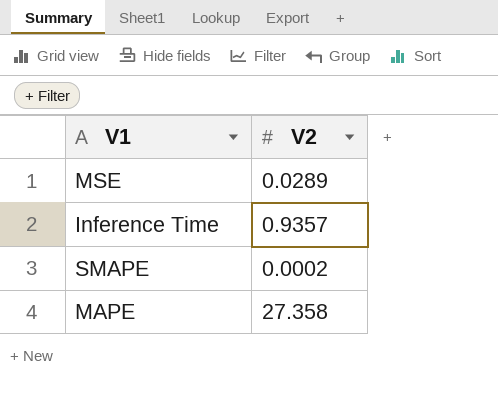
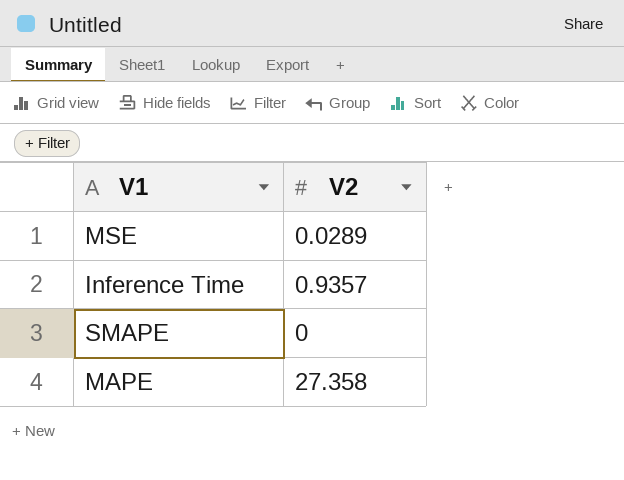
SMAPE | V2: 0.0002 -> 0

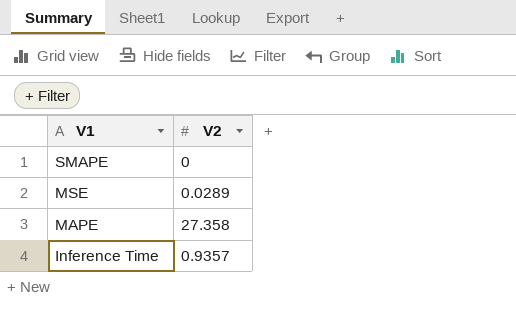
row order: none -> V1 descending

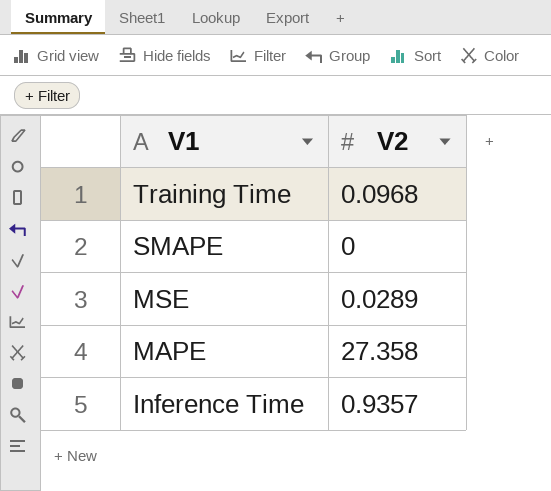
row Training Time: none -> 0.0968

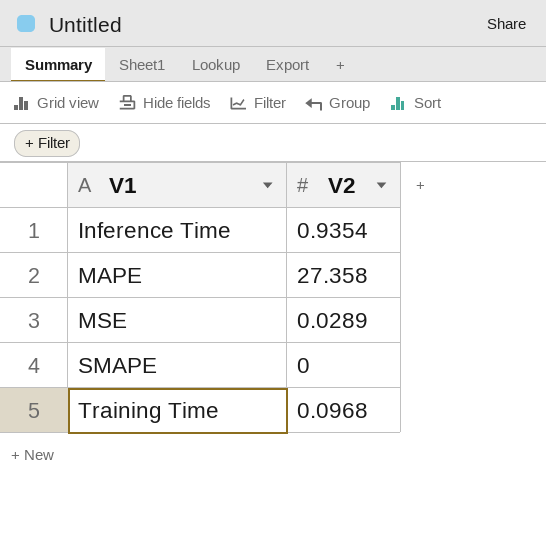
row order: V1 descending -> V1 ascending
Inference Time | V2: 0.9357 -> 0.9354

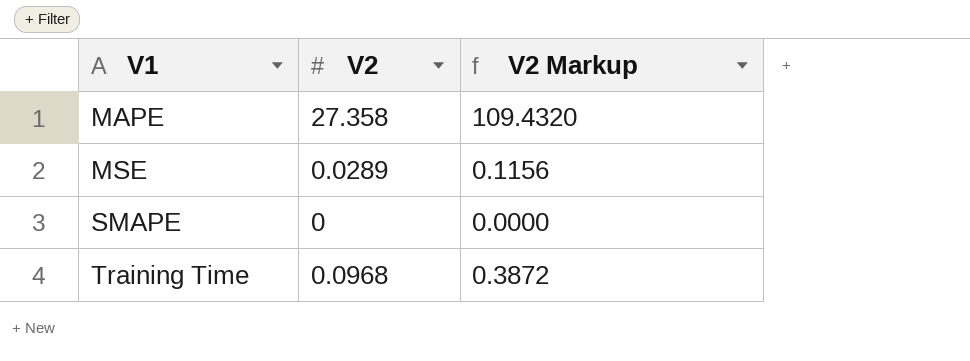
column V2 Markup | formula: none -> [V2] * 4
row Inference Time: 0.9354 -> none

